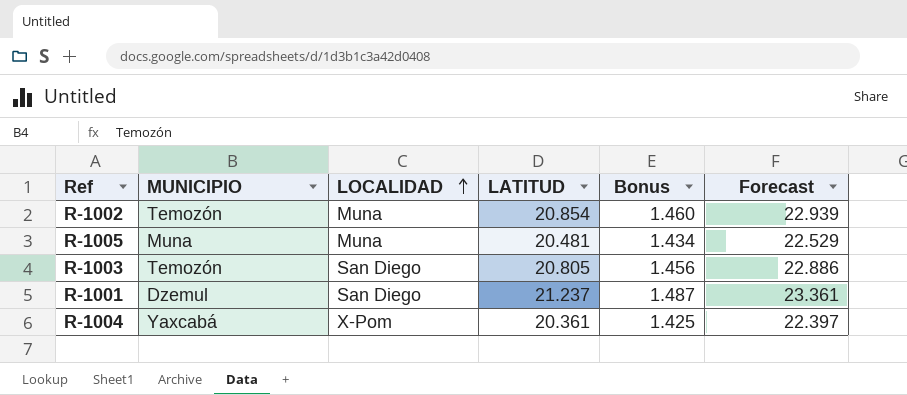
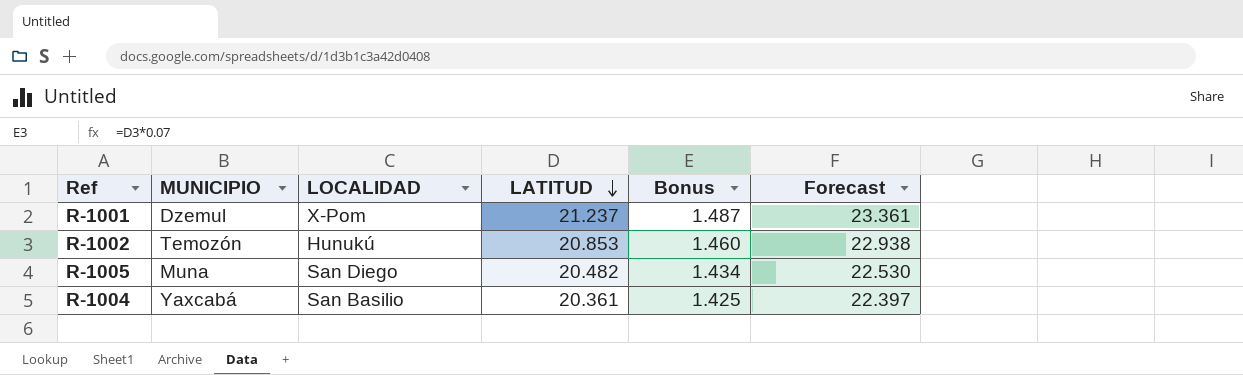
row order: LOCALIDAD ascending -> LATITUD descending
row R-1003: Temozón | San Diego | 20.805 | 1.456 | 22.886 -> none
R-1001 | LOCALIDAD: San Diego -> X-Pom
R-1002 | LOCALIDAD: Muna -> Hunukú
R-1002 | LATITUD: 20.854 -> 20.853
R-1002 | Forecast: 22.939 -> 22.938
R-1005 | LOCALIDAD: Muna -> San Diego
R-1005 | LATITUD: 20.481 -> 20.482
R-1005 | Forecast: 22.529 -> 22.530
R-1004 | LOCALIDAD: X-Pom -> San Basilio

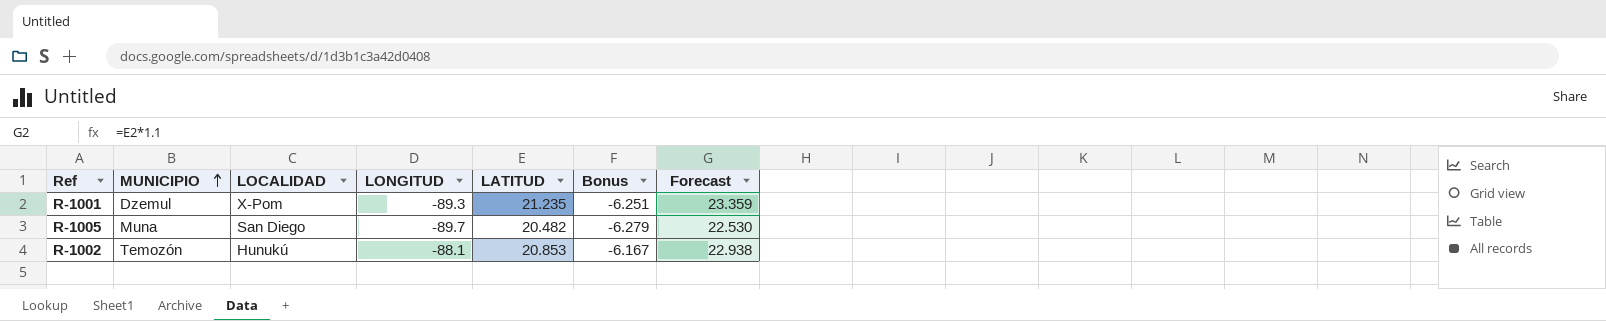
row order: LATITUD descending -> MUNICIPIO ascending
column LONGITUD | position: none -> 4
column Bonus | formula: [LATITUD] * 0.07 -> [LONGITUD] * 0.07
row R-1004: Yaxcabá | San Basilio | 20.361 | 1.425 | 22.397 -> none
R-1001 | LATITUD: 21.237 -> 21.235
R-1001 | Forecast: 23.361 -> 23.359

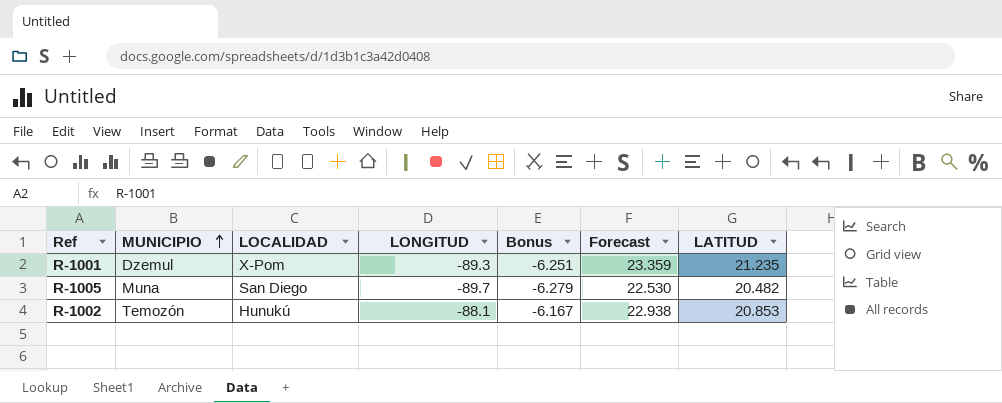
column LATITUD | position: 5 -> 7

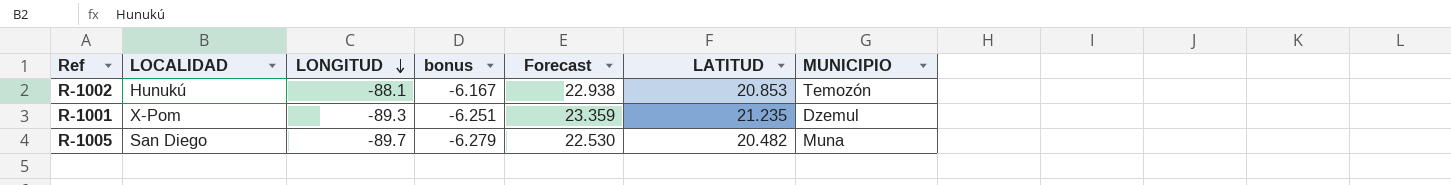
row order: MUNICIPIO ascending -> LONGITUD descending
column name: Bonus -> bonus
column MUNICIPIO | position: 2 -> 7

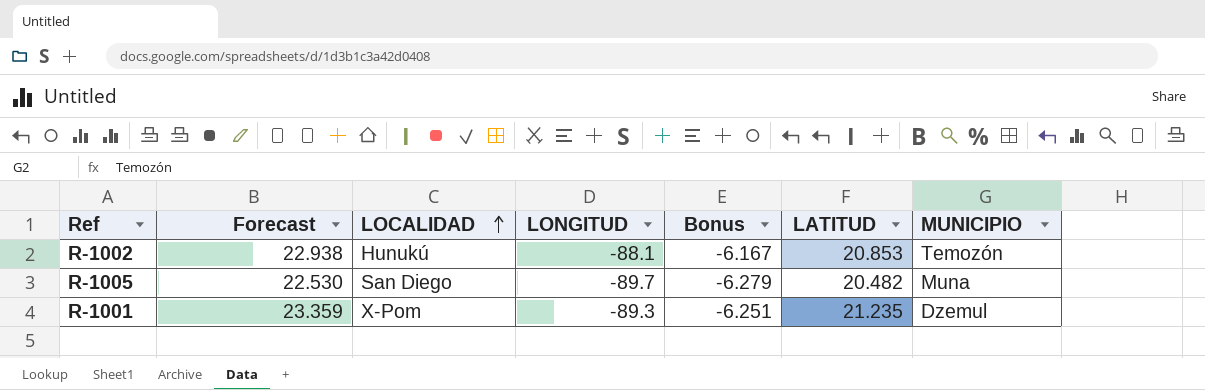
row order: LONGITUD descending -> LOCALIDAD ascending
column Forecast | position: 5 -> 2
column name: bonus -> Bonus

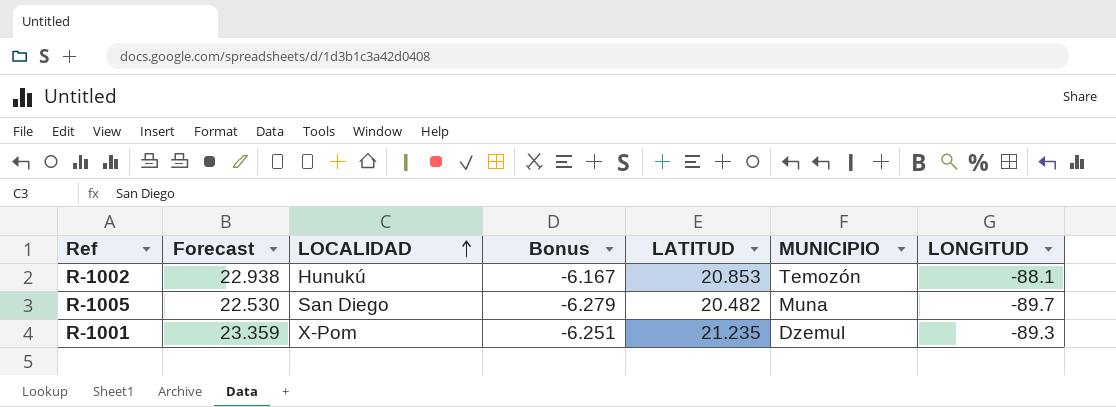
column LONGITUD | position: 4 -> 7

